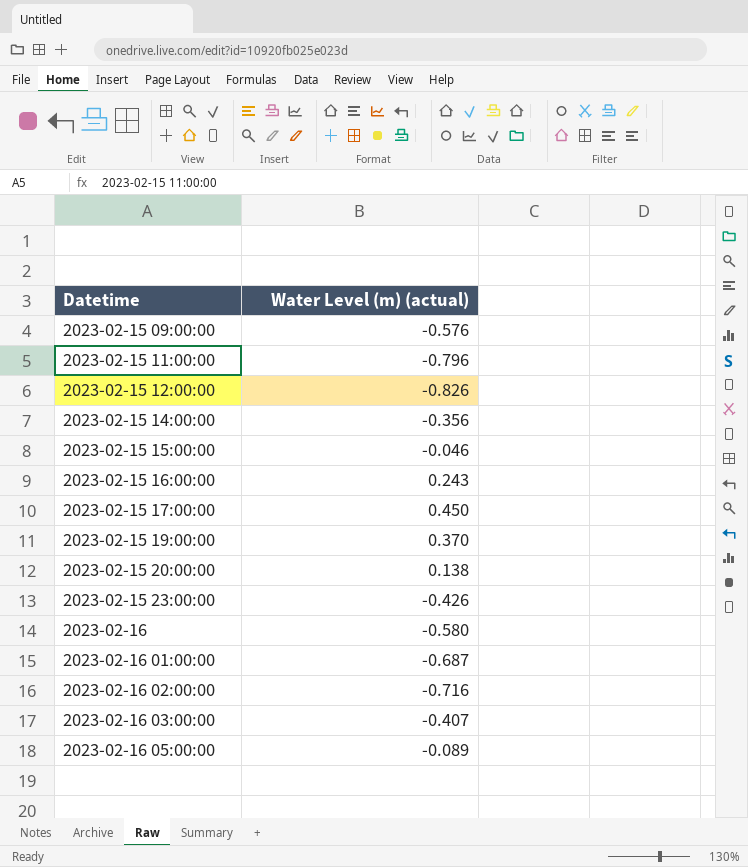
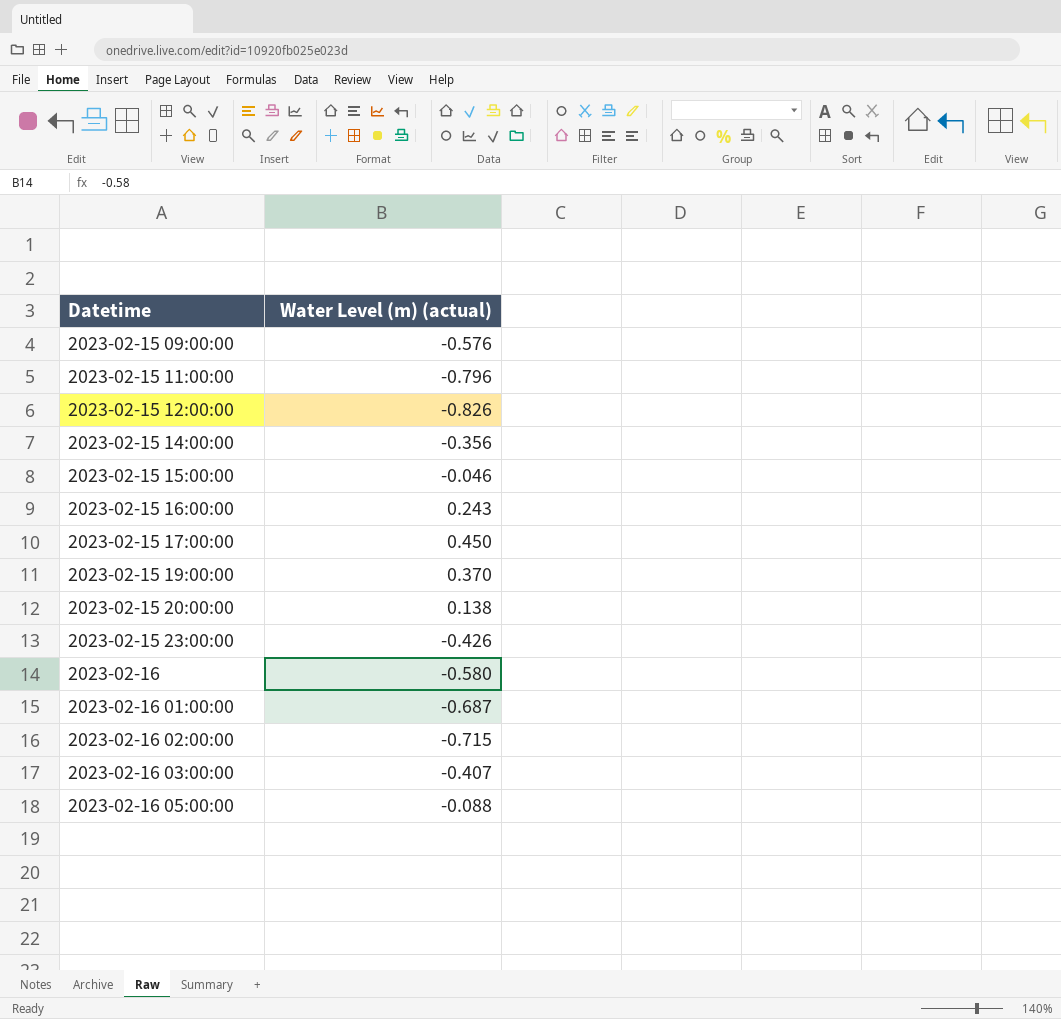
2023-02-16 02:00:00 | Water Level (m) (actual): -0.716 -> -0.715
2023-02-16 05:00:00 | Water Level (m) (actual): -0.089 -> -0.088

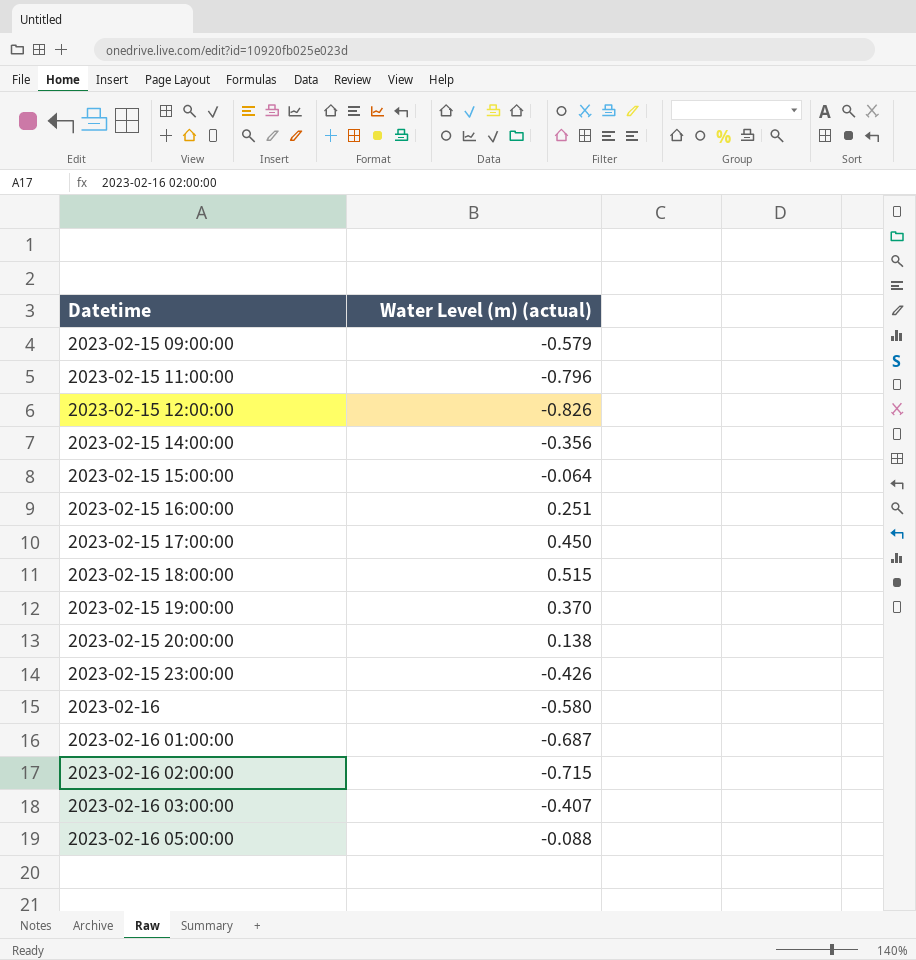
2023-02-15 09:00:00 | Water Level (m) (actual): -0.576 -> -0.579
2023-02-15 15:00:00 | Water Level (m) (actual): -0.046 -> -0.064
2023-02-15 16:00:00 | Water Level (m) (actual): 0.243 -> 0.251
row 2023-02-15 18:00:00: none -> 0.515

